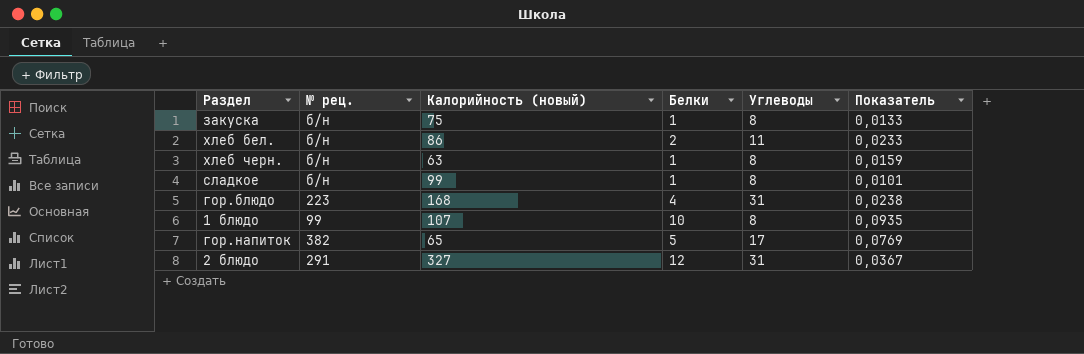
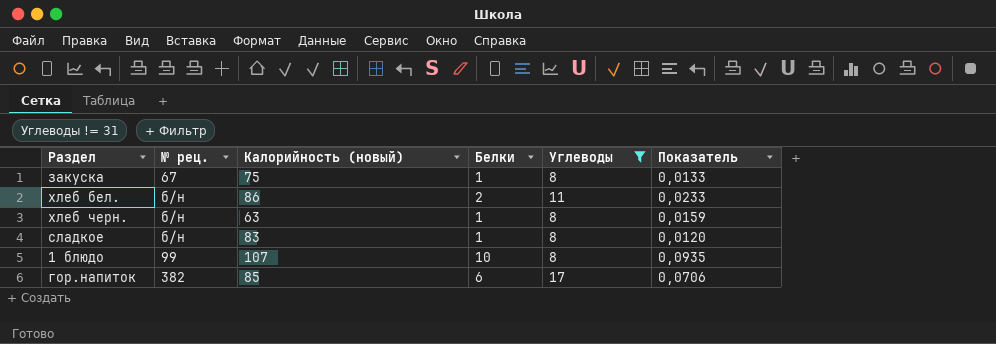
filter: none -> Углеводы != 31
закуска | № рец.: б/н -> 67
сладкое | Калорийность (новый): 99 -> 83
сладкое | Показатель: 0,0101 -> 0,0120
гор.напиток | Калорийность (новый): 65 -> 85
гор.напиток | Белки: 5 -> 6
гор.напиток | Показатель: 0,0769 -> 0,0706

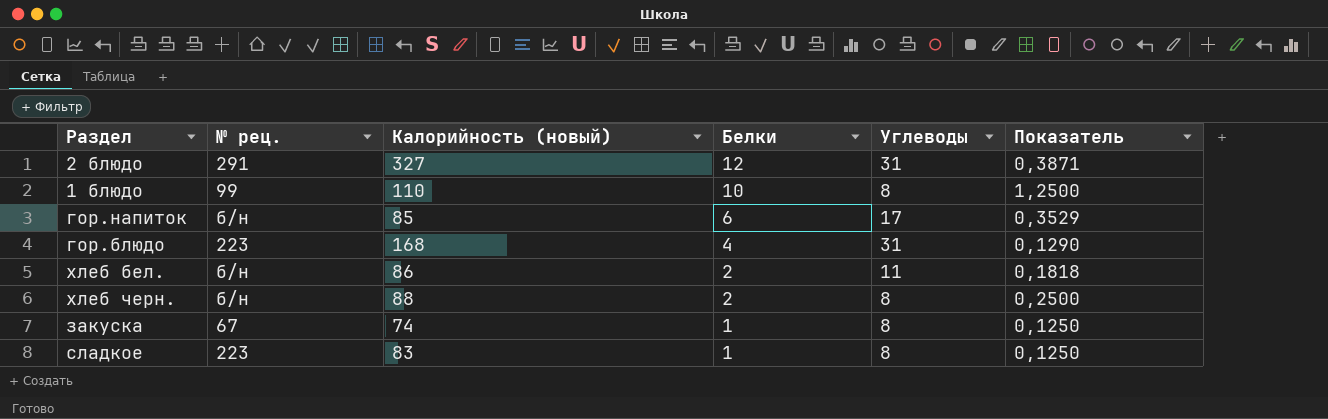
filter: Углеводы != 31 -> none
row order: none -> Белки descending
column Показатель | formula: [Белки] / [Калорийность (новый)] -> [Белки] / [Углеводы]
1 блюдо | Калорийность (новый): 107 -> 110
гор.напиток | № рец.: 382 -> б/н
хлеб черн. | Калорийность (новый): 63 -> 88
хлеб черн. | Белки: 1 -> 2
закуска | Калорийность (новый): 75 -> 74
сладкое | № рец.: б/н -> 223

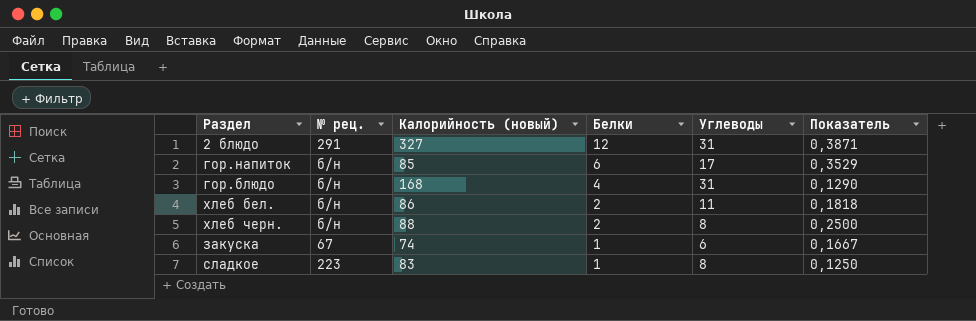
row 1 блюдо: 99 | 110 | 10 | 8 | 1,2500 -> none
гор.блюдо | № рец.: 223 -> б/н
закуска | Углеводы: 8 -> 6
закуска | Показатель: 0,1250 -> 0,1667

